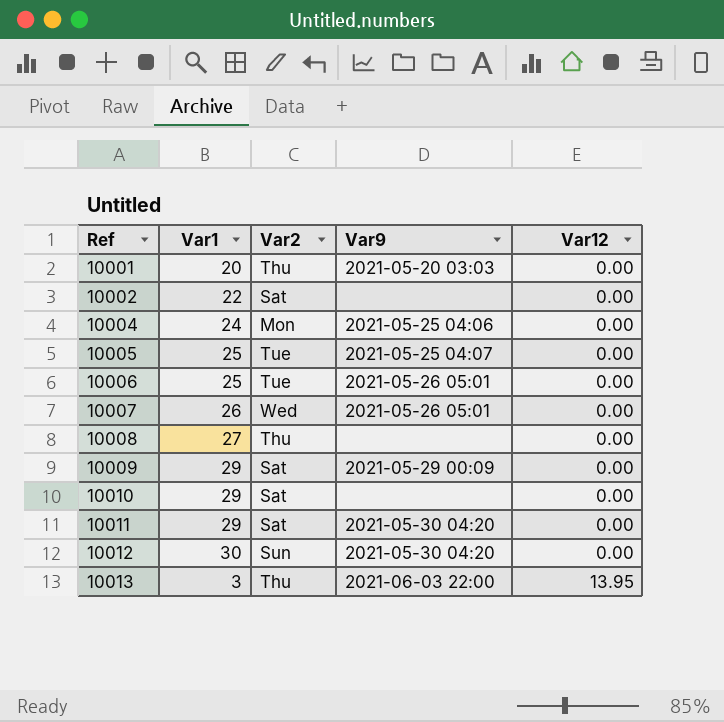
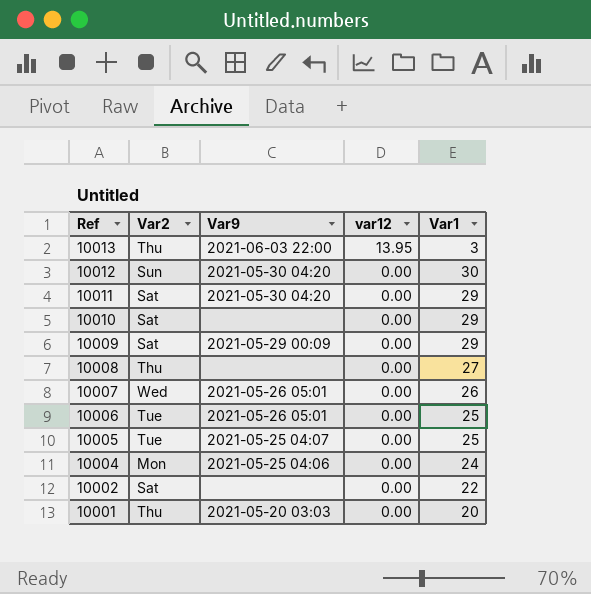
row order: Ref ascending -> Ref descending
column name: Var12 -> var12
column Var1 | position: 2 -> 5

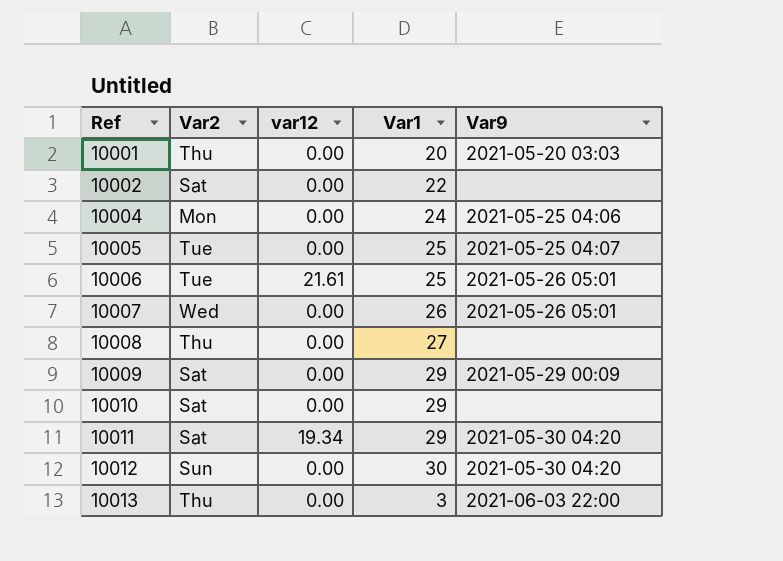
row order: Ref descending -> Ref ascending
column Var9 | position: 3 -> 5
10006 | var12: 0.00 -> 21.61
10011 | var12: 0.00 -> 19.34
10013 | var12: 13.95 -> 0.00

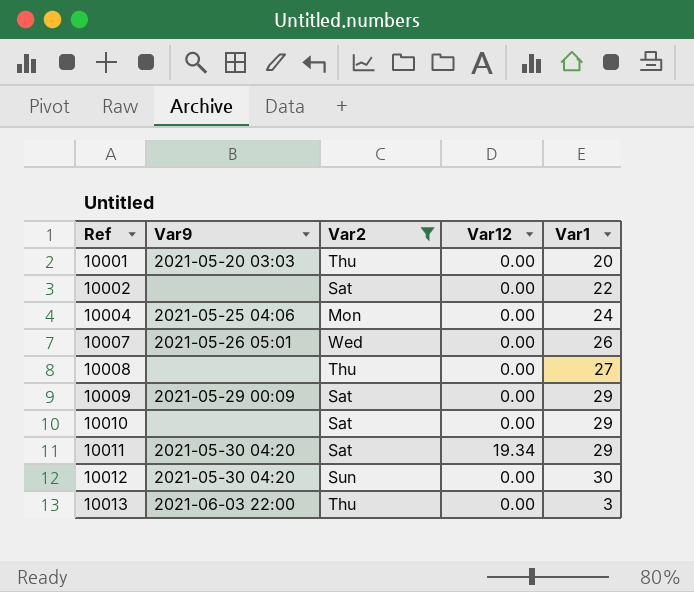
filter: none -> Var2 != Tue
column Var9 | position: 5 -> 2
column name: var12 -> Var12

